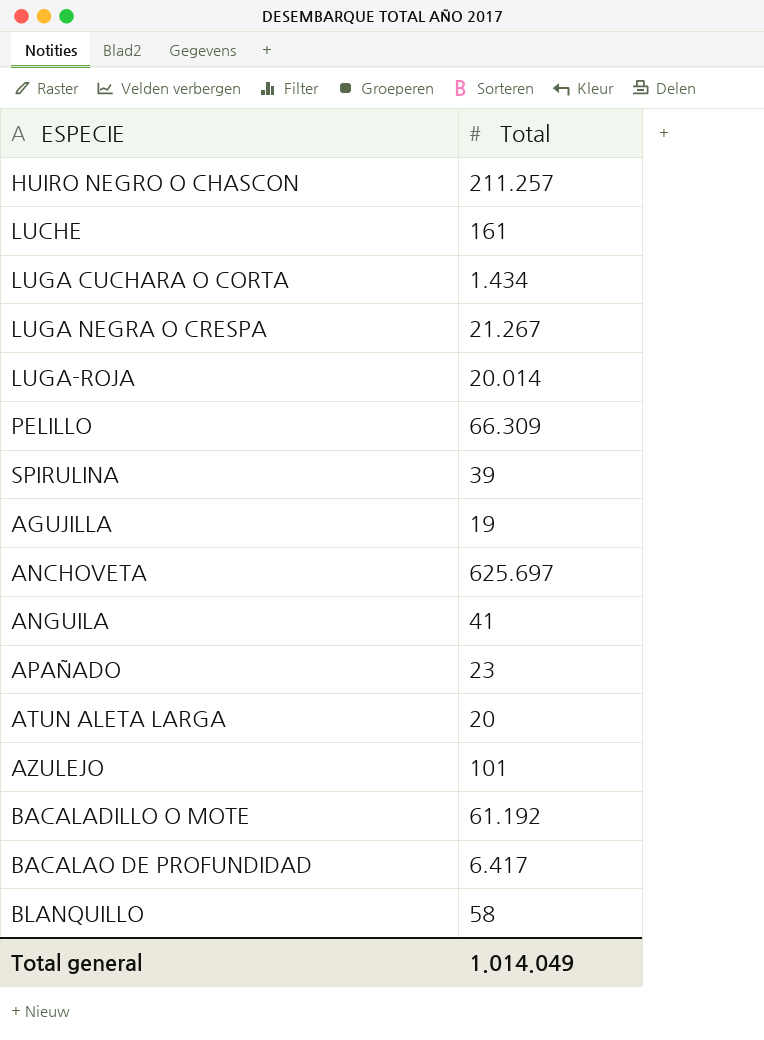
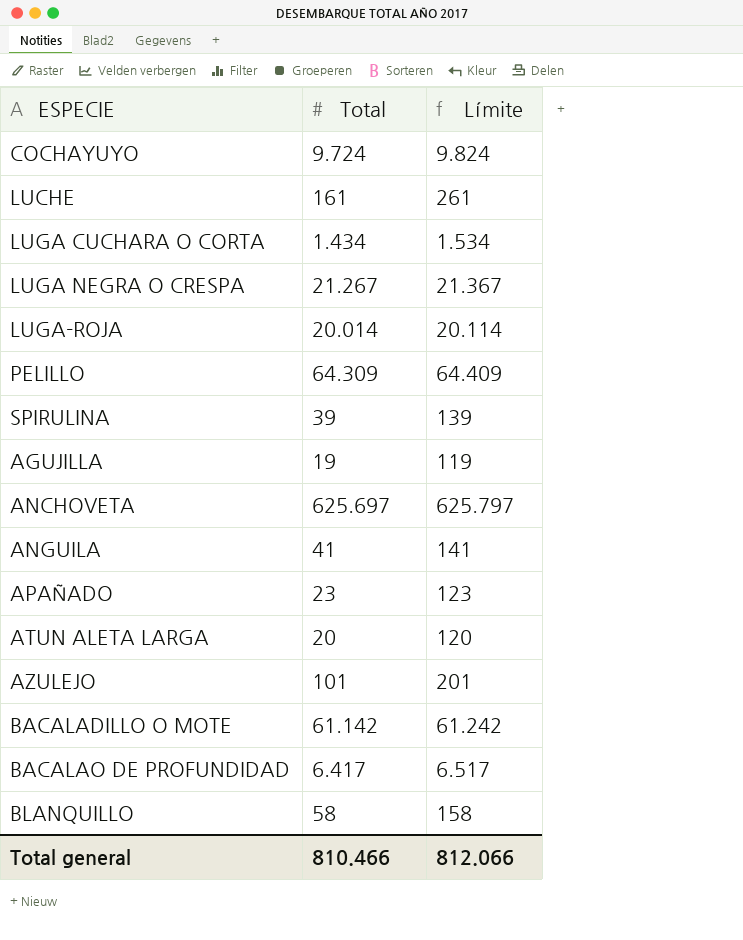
column Límite | formula: none -> [Total] + 100
row HUIRO NEGRO O CHASCON: 211.257 -> none
row COCHAYUYO: none -> 9.724 | 9.824
PELILLO | Total: 66.309 -> 64.309
BACALADILLO O MOTE | Total: 61.192 -> 61.142
Total general | Total: 1.014.049 -> 810.466

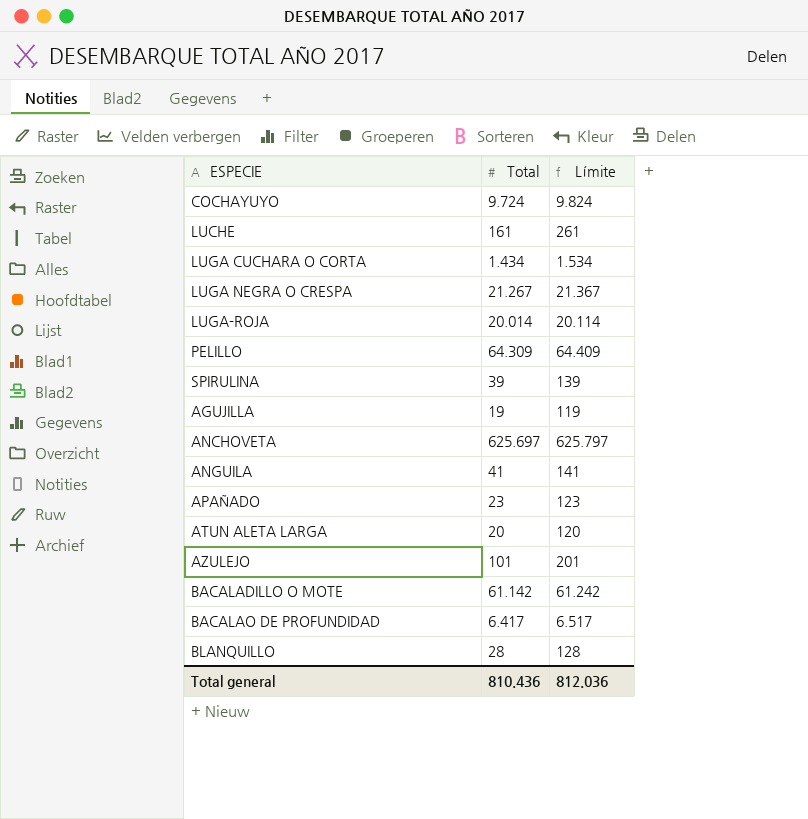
BLANQUILLO | Total: 58 -> 28
BLANQUILLO | Límite: 158 -> 128
Total general | Total: 810.466 -> 810.436
Total general | Límite: 812.066 -> 812.036

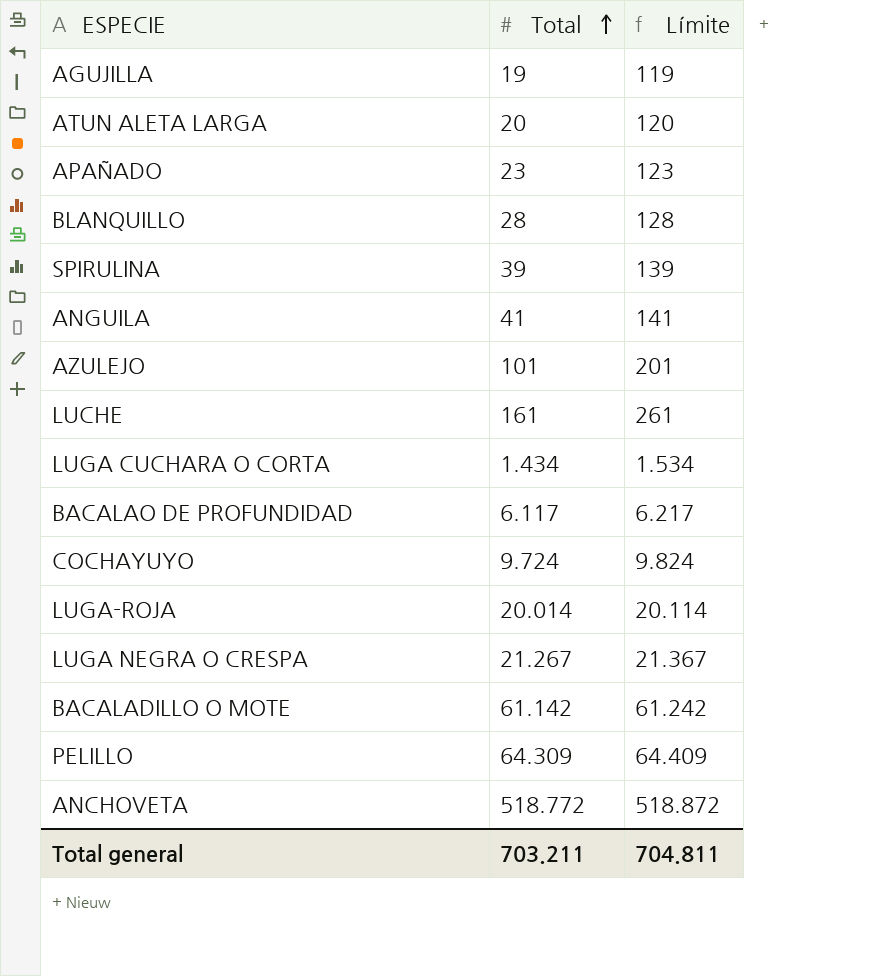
row order: none -> Total ascending
BACALAO DE PROFUNDIDAD | Total: 6.417 -> 6.117
BACALAO DE PROFUNDIDAD | Límite: 6.517 -> 6.217
ANCHOVETA | Total: 625.697 -> 518.772
ANCHOVETA | Límite: 625.797 -> 518.872
Total general | Total: 810.436 -> 703.211
Total general | Límite: 812.036 -> 704.811

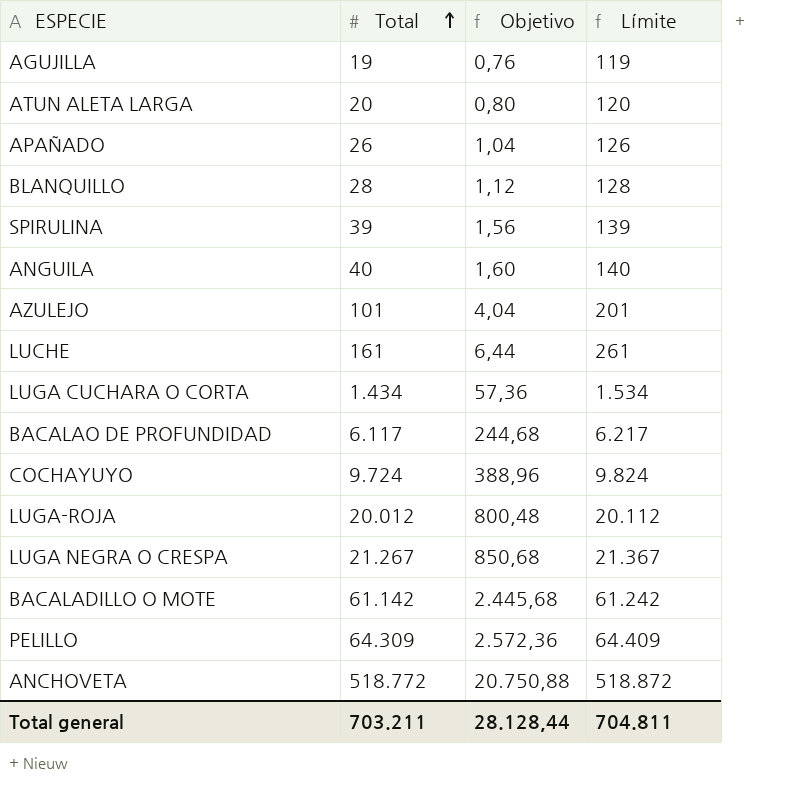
column Objetivo | formula: none -> [Total] * 0,04
APAÑADO | Total: 23 -> 26
APAÑADO | Límite: 123 -> 126
ANGUILA | Total: 41 -> 40
ANGUILA | Límite: 141 -> 140
LUGA-ROJA | Total: 20.014 -> 20.012
LUGA-ROJA | Límite: 20.114 -> 20.112

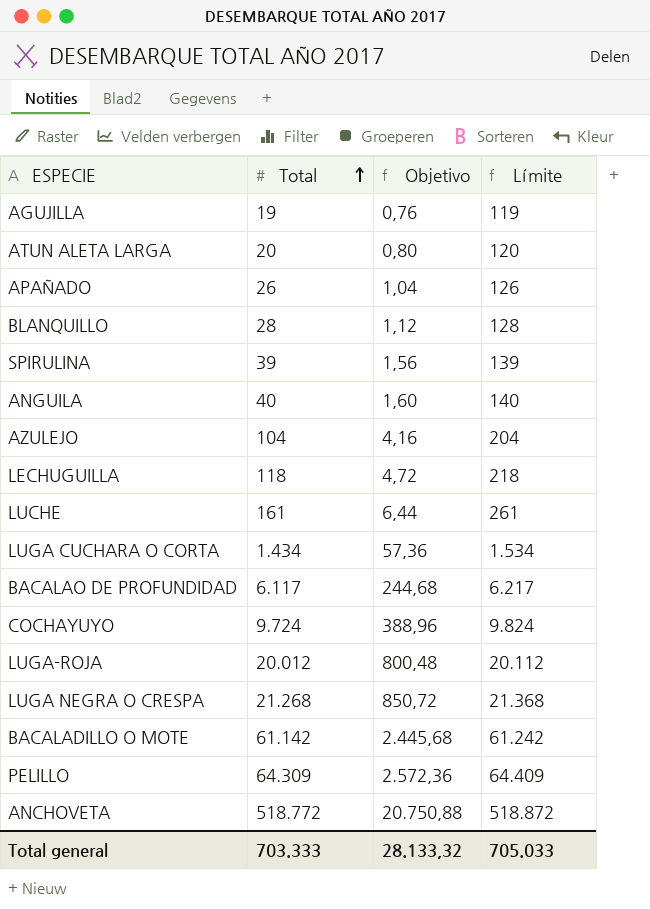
AZULEJO | Total: 101 -> 104
AZULEJO | Objetivo: 4,04 -> 4,16
AZULEJO | Límite: 201 -> 204
row LECHUGUILLA: none -> 118 | 4,72 | 218
LUGA NEGRA O CRESPA | Total: 21.267 -> 21.268
LUGA NEGRA O CRESPA | Objetivo: 850,68 -> 850,72
LUGA NEGRA O CRESPA | Límite: 21.367 -> 21.368
Total general | Total: 703.211 -> 703.333
Total general | Objetivo: 28.128,44 -> 28.133,32
Total general | Límite: 704.811 -> 705.033

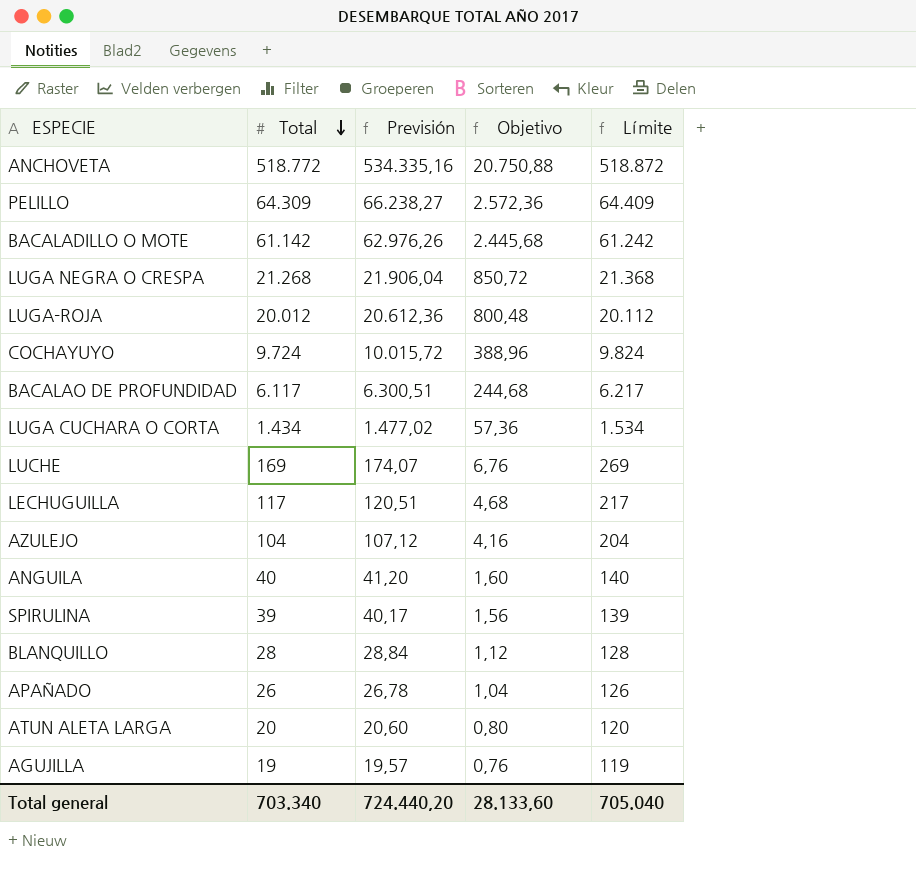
row order: Total ascending -> Total descending
column Previsión | formula: none -> [Total] * 1,03
LUCHE | Total: 161 -> 169
LUCHE | Objetivo: 6,44 -> 6,76
LUCHE | Límite: 261 -> 269
LECHUGUILLA | Total: 118 -> 117
LECHUGUILLA | Objetivo: 4,72 -> 4,68
LECHUGUILLA | Límite: 218 -> 217
Total general | Total: 703.333 -> 703.340
Total general | Objetivo: 28.133,32 -> 28.133,60
Total general | Límite: 705.033 -> 705.040

